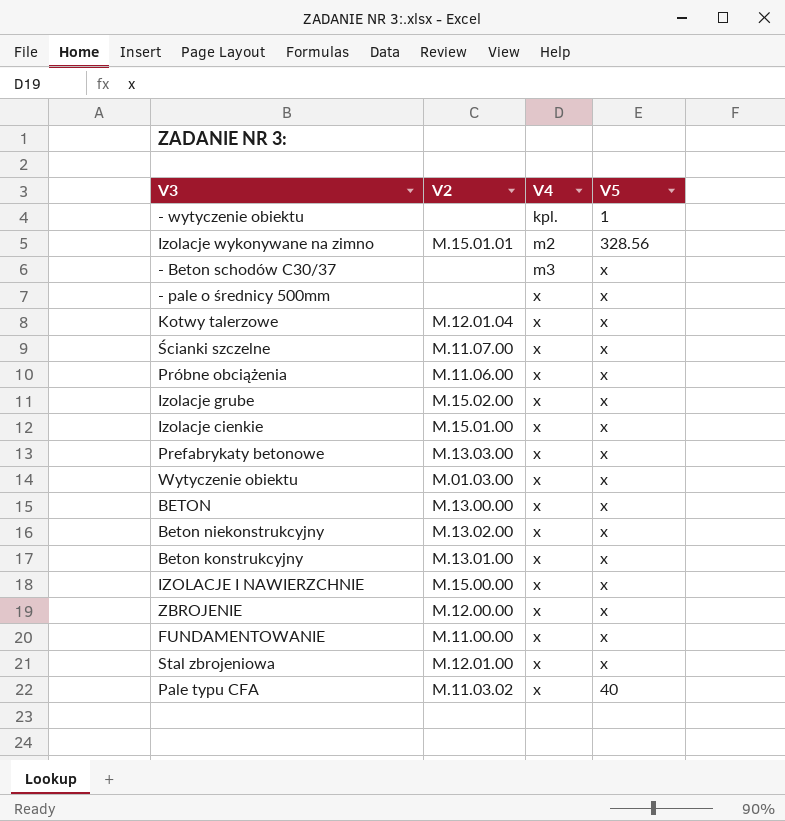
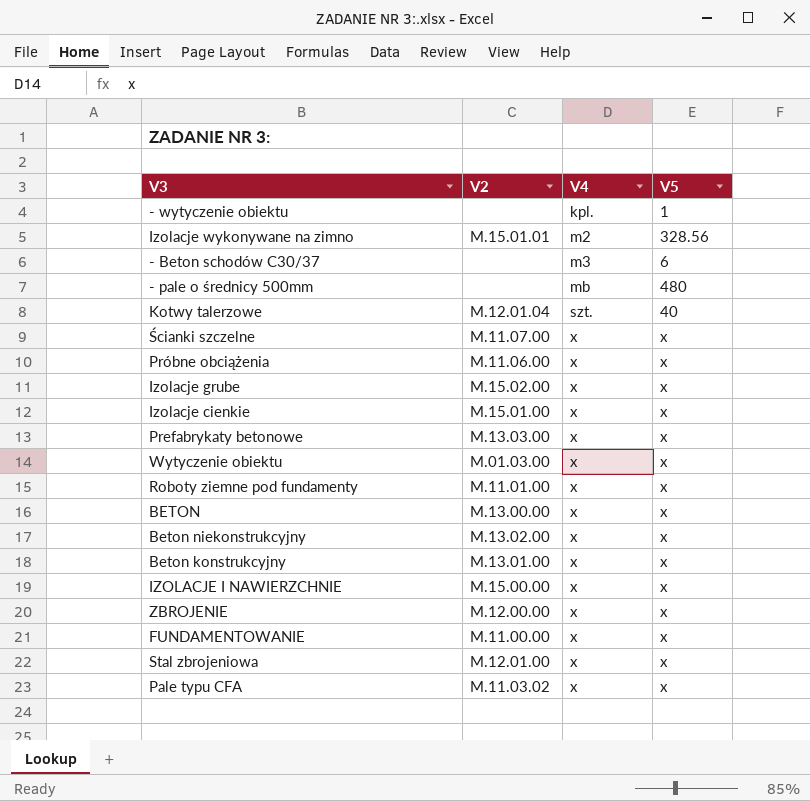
- Beton schodów C30/37 | V5: x -> 6
- pale o średnicy 500mm | V4: x -> mb
- pale o średnicy 500mm | V5: x -> 480
Kotwy talerzowe | V4: x -> szt.
Kotwy talerzowe | V5: x -> 40
row Roboty ziemne pod fundamenty: none -> M.11.01.00 | x | x
Pale typu CFA | V5: 40 -> x

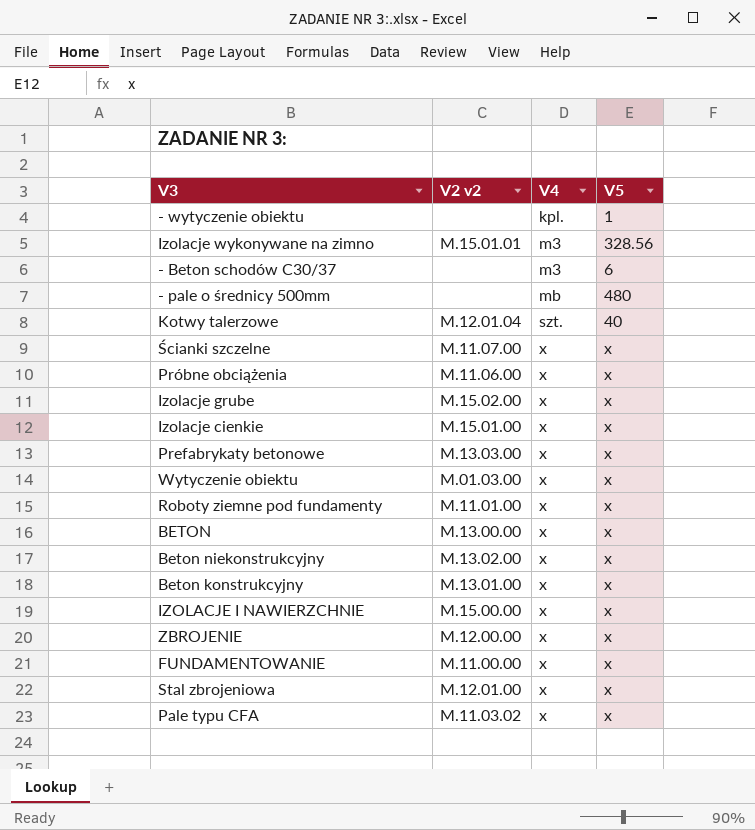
column name: V2 -> V2 v2
Izolacje wykonywane na zimno | V4: m2 -> m3

